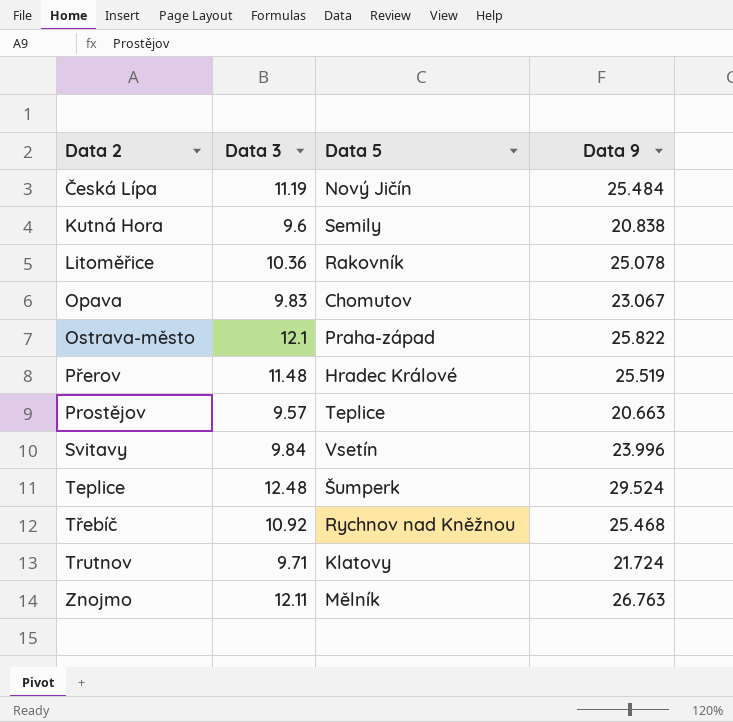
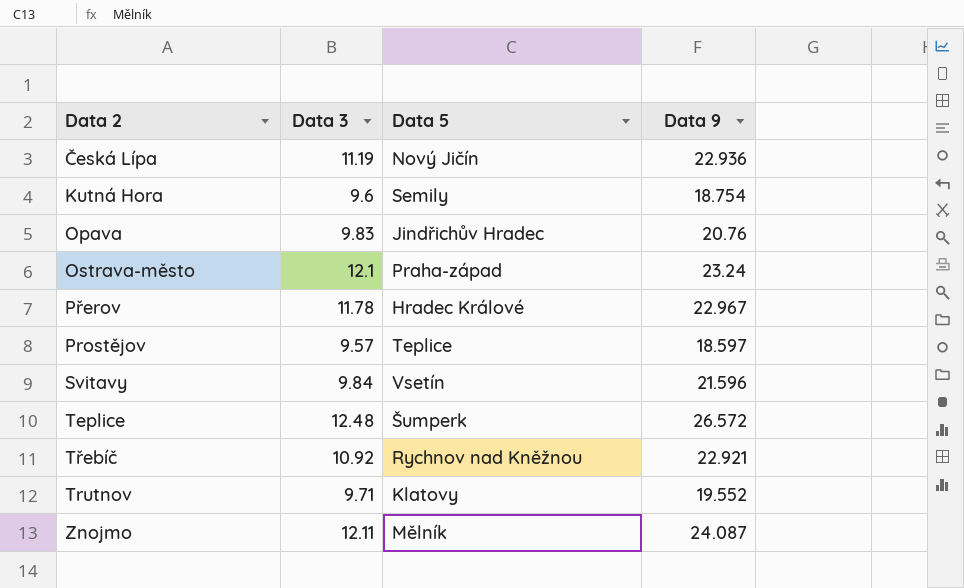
row Litoměřice: 10.36 | Rakovník | 25.078 -> none
Česká Lípa | Data 9: 25.484 -> 22.936
Kutná Hora | Data 9: 20.838 -> 18.754
Opava | Data 5: Chomutov -> Jindřichův Hradec
Opava | Data 9: 23.067 -> 20.76
Ostrava-město | Data 9: 25.822 -> 23.24
Přerov | Data 3: 11.48 -> 11.78
Přerov | Data 9: 25.519 -> 22.967
Prostějov | Data 9: 20.663 -> 18.597
Svitavy | Data 9: 23.996 -> 21.596
Teplice | Data 9: 29.524 -> 26.572
Třebíč | Data 9: 25.468 -> 22.921
Trutnov | Data 9: 21.724 -> 19.552
Znojmo | Data 9: 26.763 -> 24.087

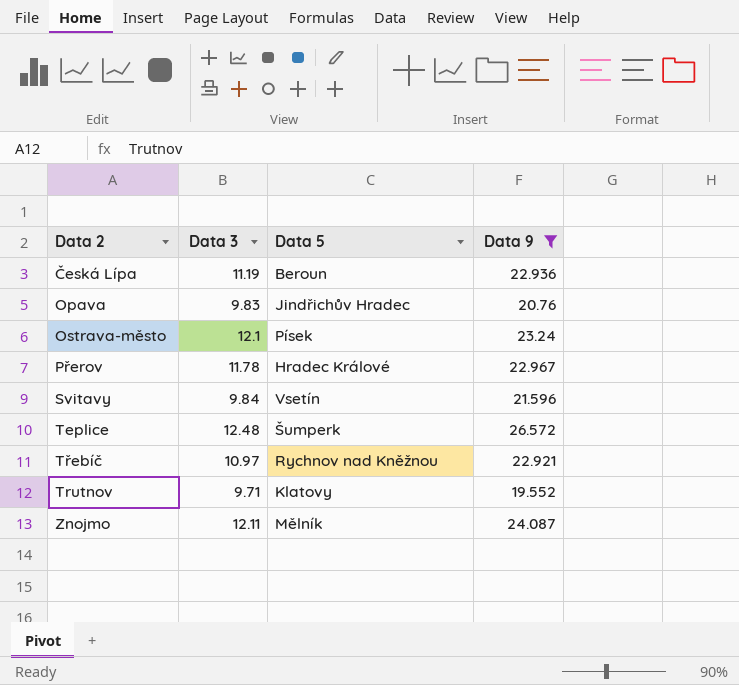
filter: none -> Data 9 >= 19.552
Česká Lípa | Data 5: Nový Jičín -> Beroun
Ostrava-město | Data 5: Praha-západ -> Písek
Třebíč | Data 3: 10.92 -> 10.97

